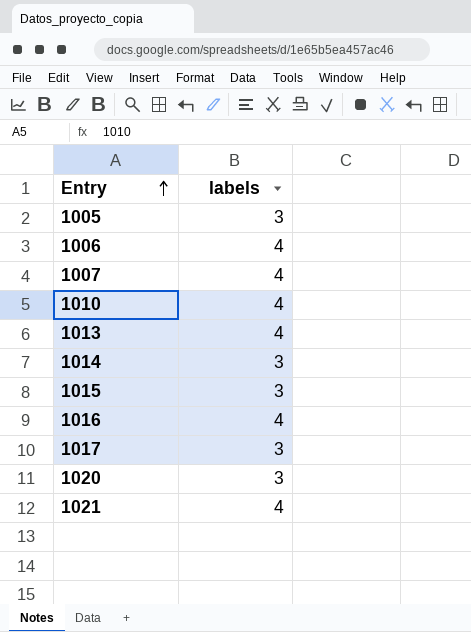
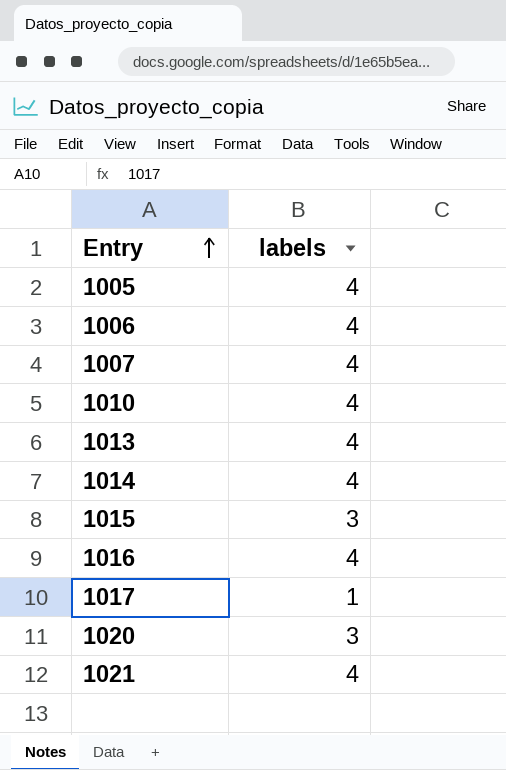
1005 | labels: 3 -> 4
1014 | labels: 3 -> 4
1017 | labels: 3 -> 1

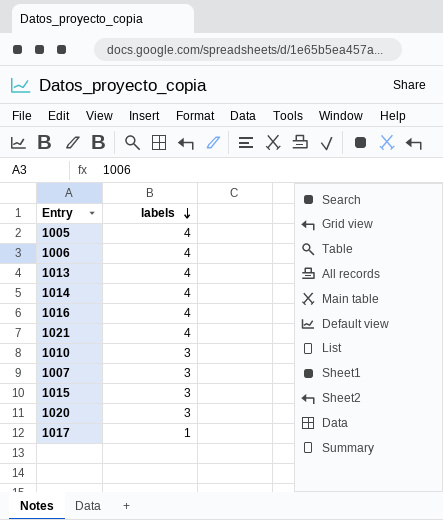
row order: Entry ascending -> labels descending
1010 | labels: 4 -> 3
1007 | labels: 4 -> 3

